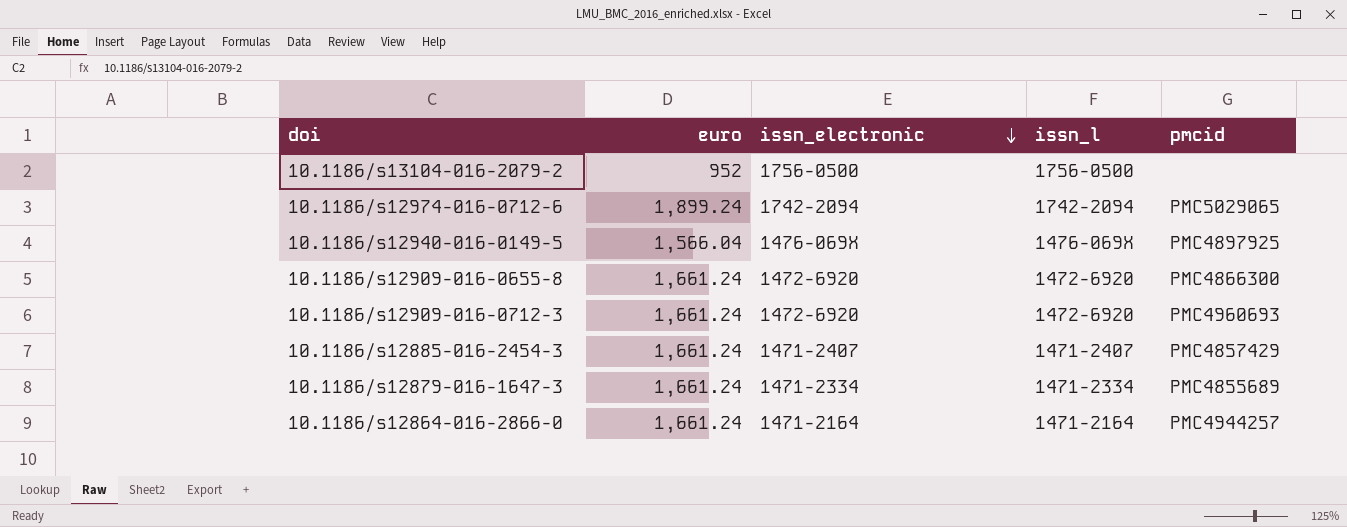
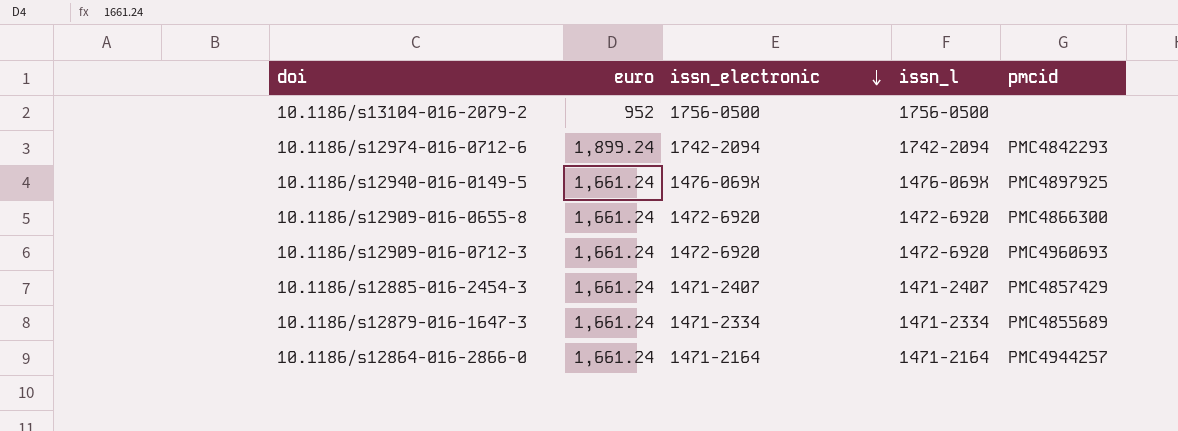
10.1186/s12974-016-0712-6 | pmcid: PMC5029065 -> PMC4842293
10.1186/s12940-016-0149-5 | euro: 1,566.04 -> 1,661.24

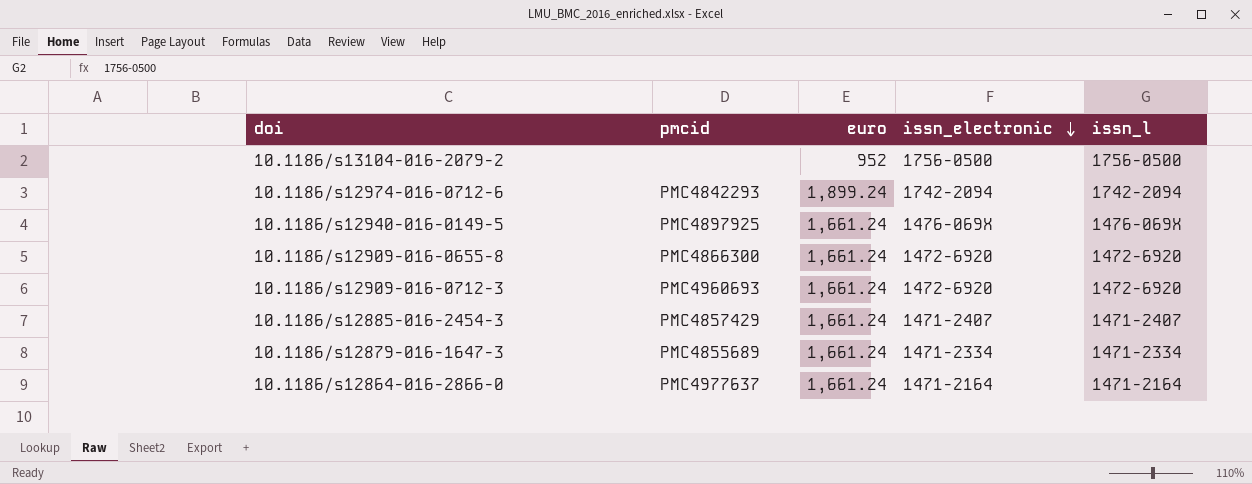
column pmcid | position: 5 -> 2
10.1186/s12864-016-2866-0 | pmcid: PMC4944257 -> PMC4977637

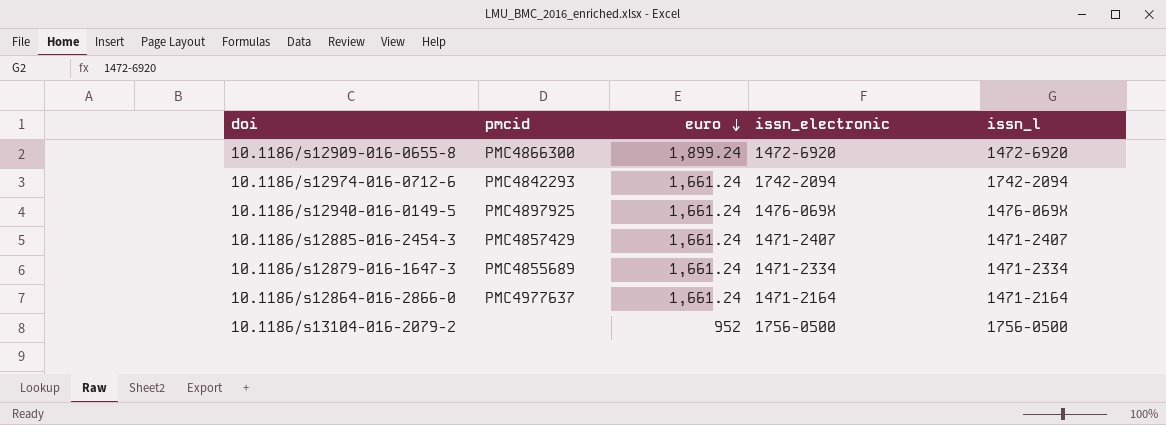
row order: issn_electronic descending -> euro descending
row 10.1186/s12909-016-0712-3: PMC4960693 | 1,661.24 | 1472-6920 | 1472-6920 -> none
10.1186/s12909-016-0655-8 | euro: 1,661.24 -> 1,899.24
10.1186/s12974-016-0712-6 | euro: 1,899.24 -> 1,661.24

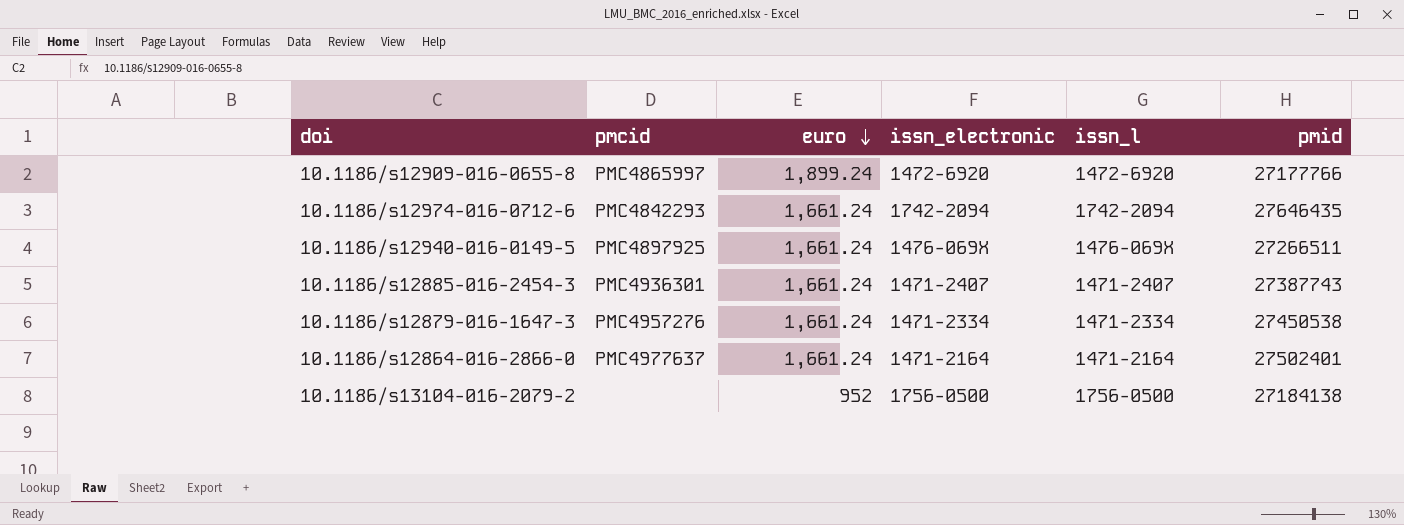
column pmid | position: none -> 6
10.1186/s12909-016-0655-8 | pmcid: PMC4866300 -> PMC4865997
10.1186/s12885-016-2454-3 | pmcid: PMC4857429 -> PMC4936301
10.1186/s12879-016-1647-3 | pmcid: PMC4855689 -> PMC4957276

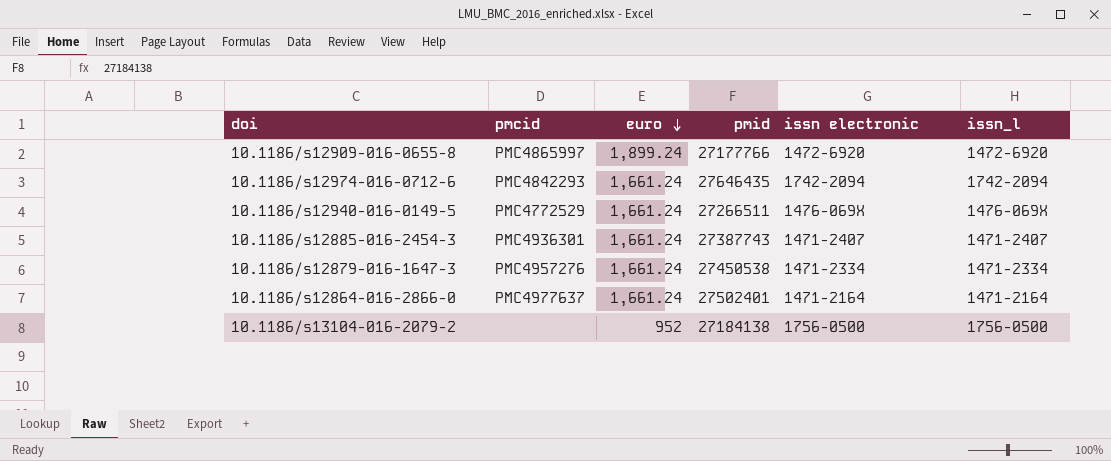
column pmid | position: 6 -> 4
column name: issn_electronic -> issn electronic
10.1186/s12940-016-0149-5 | pmcid: PMC4897925 -> PMC4772529

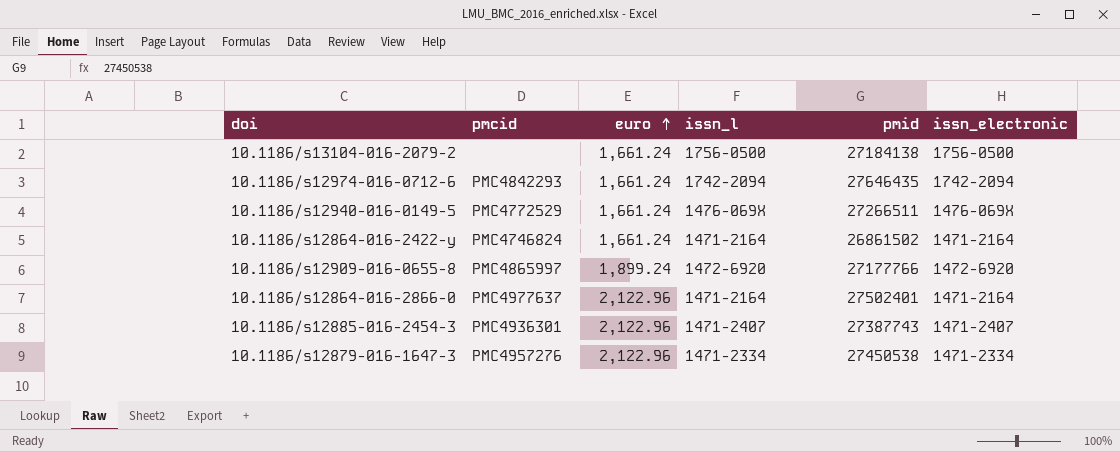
row order: euro descending -> euro ascending
column issn_l | position: 6 -> 4
column name: issn electronic -> issn_electronic
10.1186/s13104-016-2079-2 | euro: 952 -> 1,661.24
row 10.1186/s12864-016-2422-y: none -> PMC4746824 | 1,661.24 | 1471-2164 | 26861502 | 1471-2164
10.1186/s12864-016-2866-0 | euro: 1,661.24 -> 2,122.96
10.1186/s12885-016-2454-3 | euro: 1,661.24 -> 2,122.96
10.1186/s12879-016-1647-3 | euro: 1,661.24 -> 2,122.96

